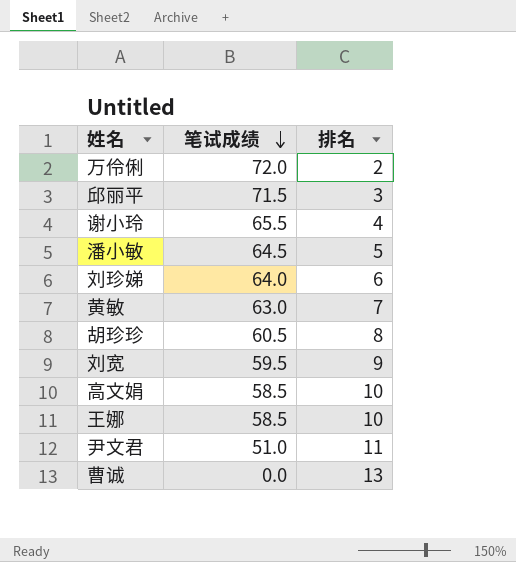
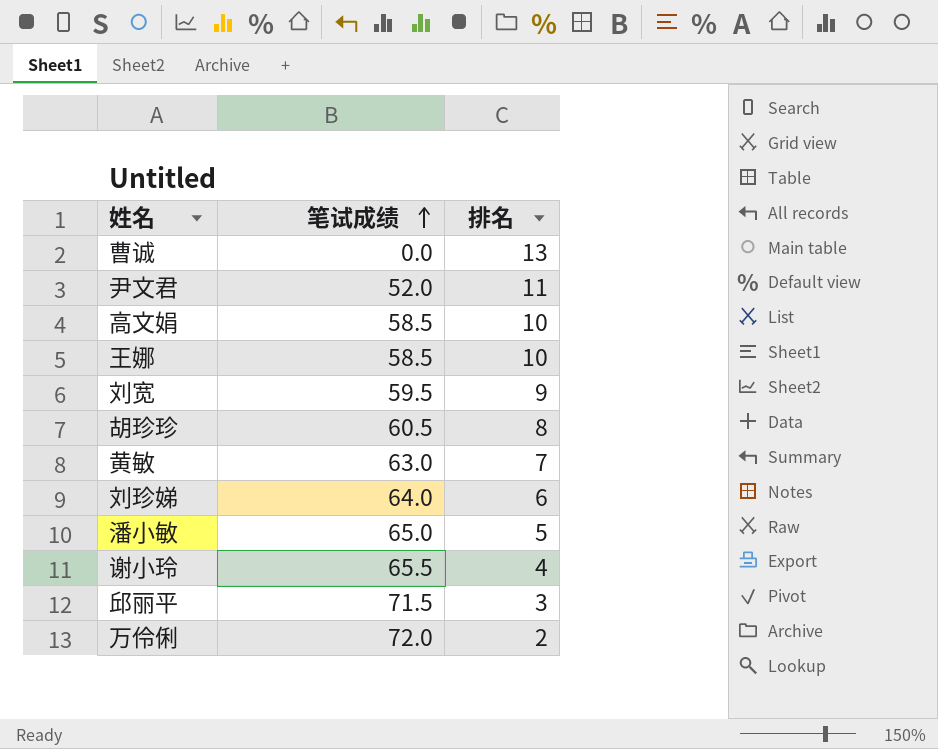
row order: 笔试成绩 descending -> 笔试成绩 ascending
尹文君 | 笔试成绩: 51.0 -> 52.0
潘小敏 | 笔试成绩: 64.5 -> 65.0

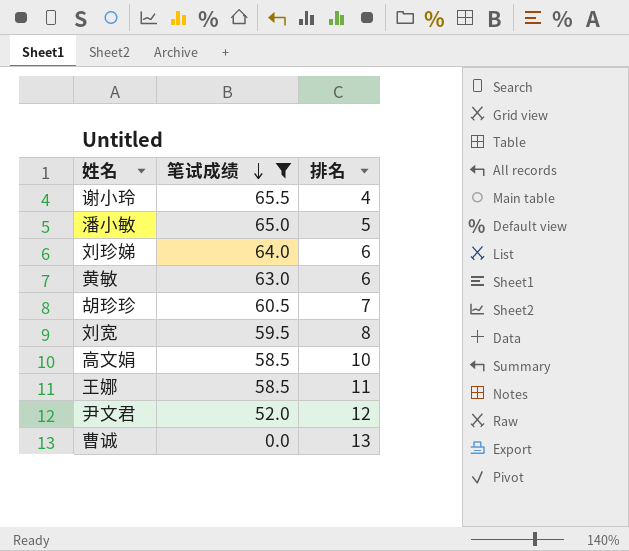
filter: none -> 笔试成绩 <= 65.5
row order: 笔试成绩 ascending -> 笔试成绩 descending
黄敏 | 排名: 7 -> 6
胡珍珍 | 排名: 8 -> 7
刘宽 | 排名: 9 -> 8
王娜 | 排名: 10 -> 11
尹文君 | 排名: 11 -> 12

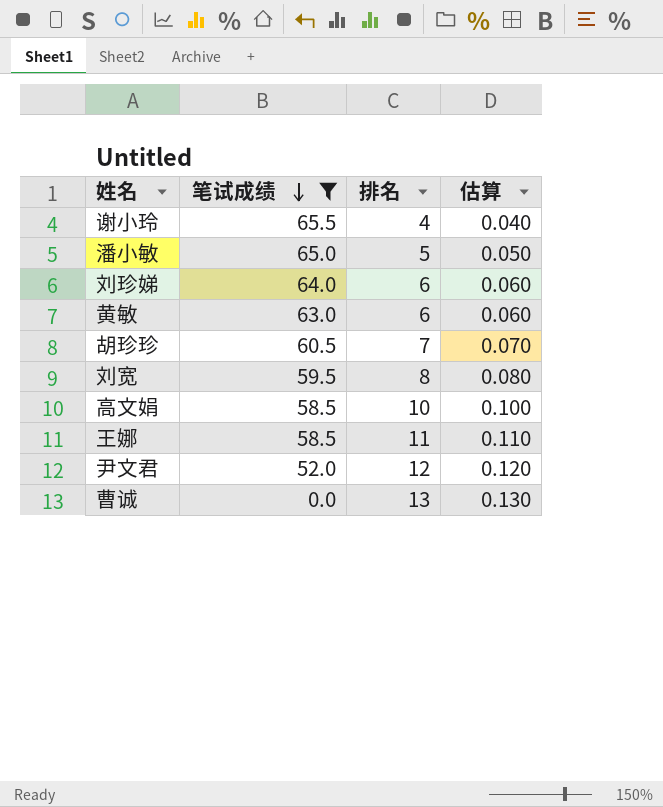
column 估算 | formula: none -> [排名] * 0.01

